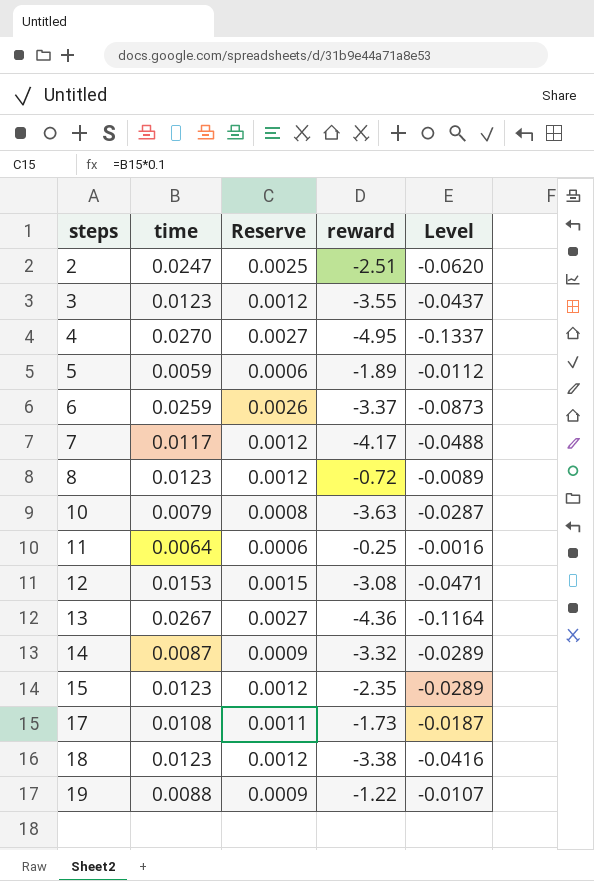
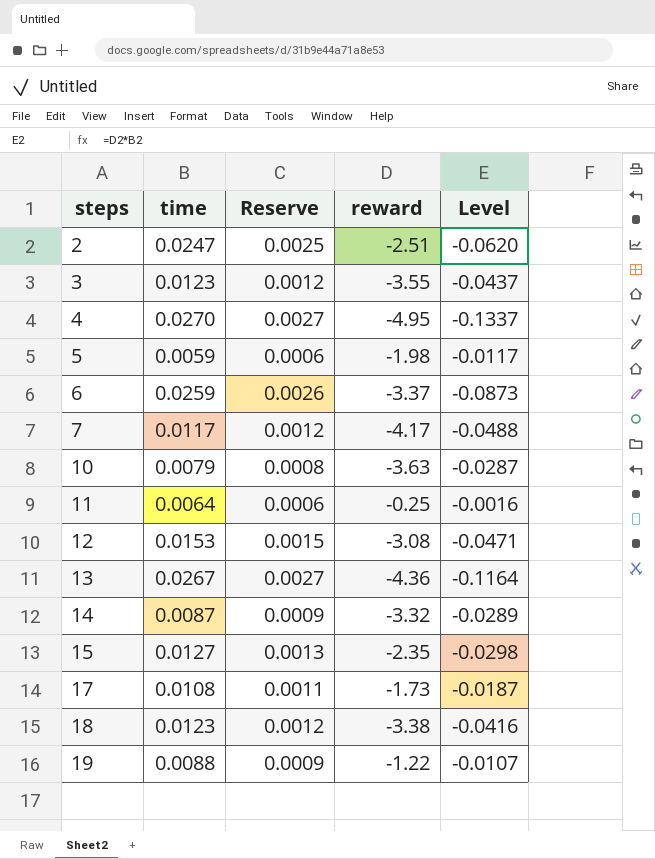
row 8: 0.0123 | 0.0012 | -0.72 | -0.0089 -> none
5 | reward: -1.89 -> -1.98
5 | Level: -0.0112 -> -0.0117
15 | time: 0.0123 -> 0.0127
15 | Reserve: 0.0012 -> 0.0013
15 | Level: -0.0289 -> -0.0298

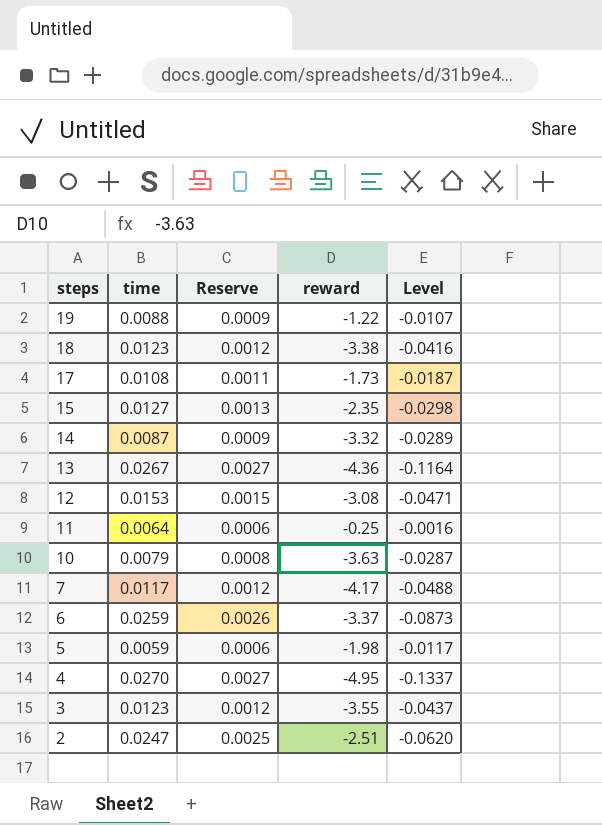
row order: steps ascending -> steps descending

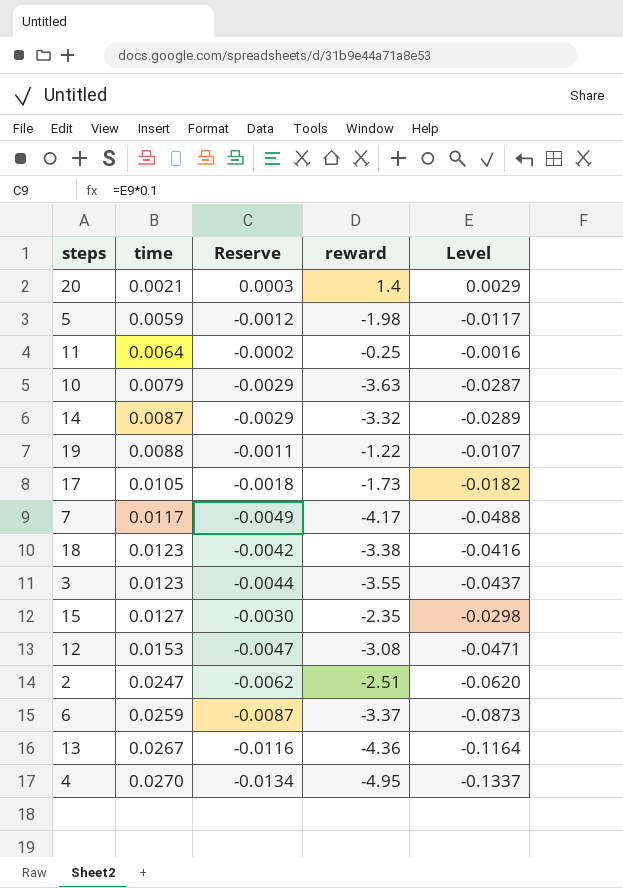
row order: steps descending -> time ascending
column Reserve | formula: [time] * 0.1 -> [Level] * 0.1
row 20: none -> 0.0021 | 0.0003 | 1.4 | 0.0029
17 | time: 0.0108 -> 0.0105
17 | Level: -0.0187 -> -0.0182

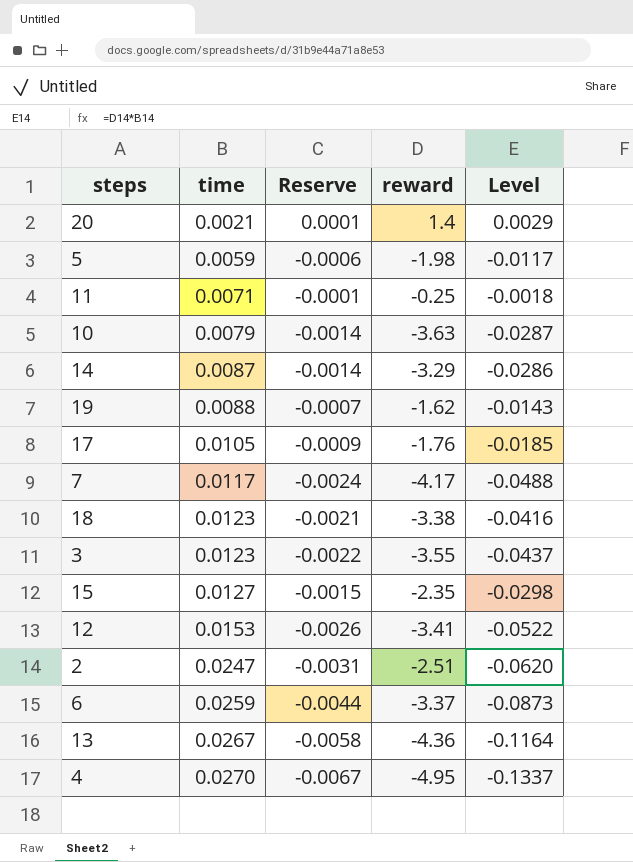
column Reserve | formula: [Level] * 0.1 -> [Level] * 0.05
11 | time: 0.0064 -> 0.0071
11 | Level: -0.0016 -> -0.0018
14 | reward: -3.32 -> -3.29
14 | Level: -0.0289 -> -0.0286
19 | reward: -1.22 -> -1.62
19 | Level: -0.0107 -> -0.0143
17 | reward: -1.73 -> -1.76
17 | Level: -0.0182 -> -0.0185
12 | reward: -3.08 -> -3.41
12 | Level: -0.0471 -> -0.0522

